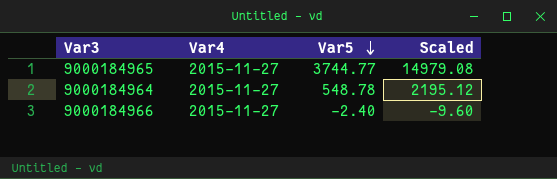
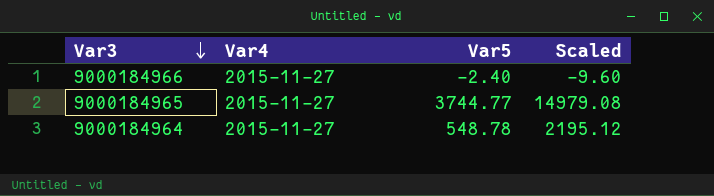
row order: Var5 descending -> Var3 descending

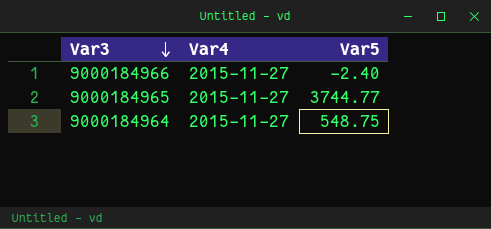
column Scaled | formula: [Var5] * 4 -> none
9000184964 | Var5: 548.78 -> 548.75

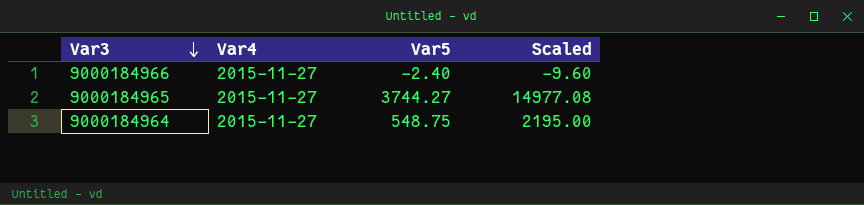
column Scaled | formula: none -> [Var5] * 4
9000184965 | Var5: 3744.77 -> 3744.27

